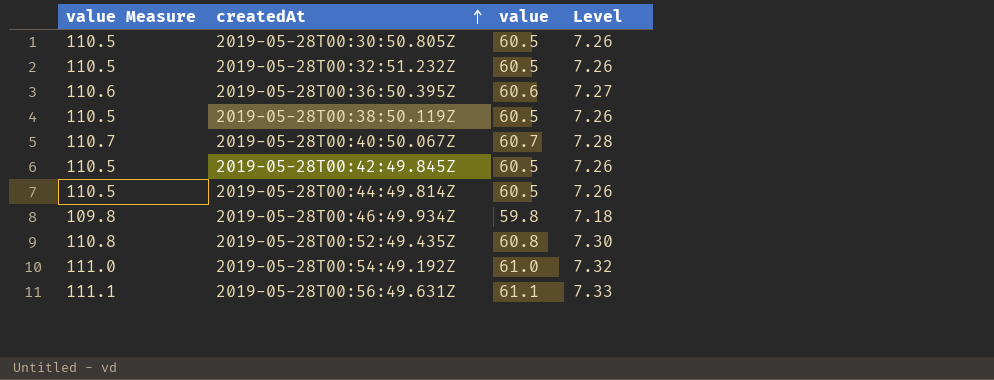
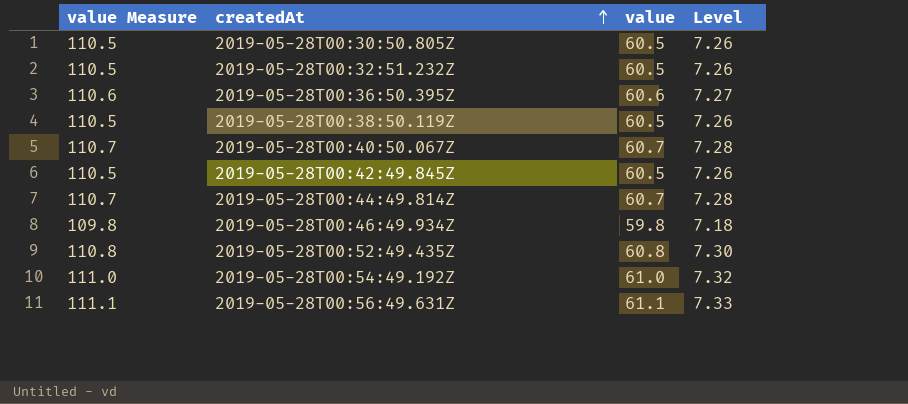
2019-05-28T00:44:49.814Z | value Measure: 110.5 -> 110.7
2019-05-28T00:44:49.814Z | value: 60.5 -> 60.7
2019-05-28T00:44:49.814Z | Level: 7.26 -> 7.28

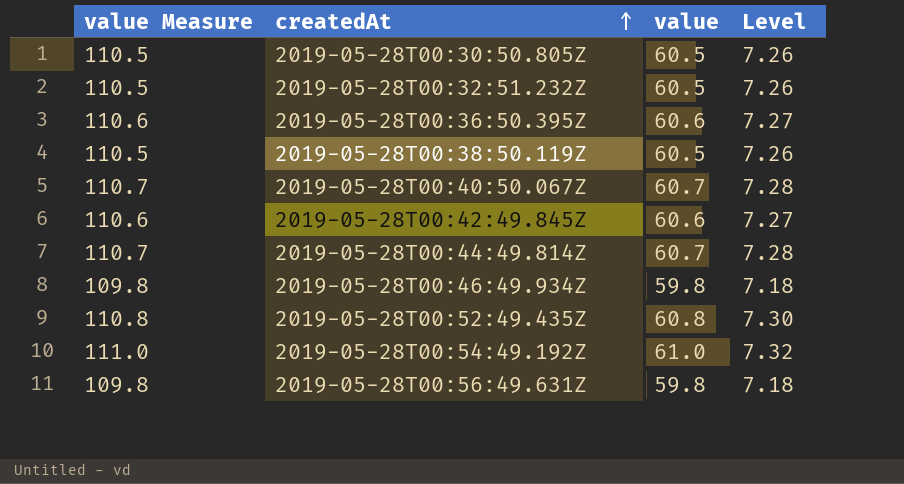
2019-05-28T00:42:49.845Z | value Measure: 110.5 -> 110.6
2019-05-28T00:42:49.845Z | value: 60.5 -> 60.6
2019-05-28T00:42:49.845Z | Level: 7.26 -> 7.27
2019-05-28T00:56:49.631Z | value Measure: 111.1 -> 109.8
2019-05-28T00:56:49.631Z | value: 61.1 -> 59.8
2019-05-28T00:56:49.631Z | Level: 7.33 -> 7.18

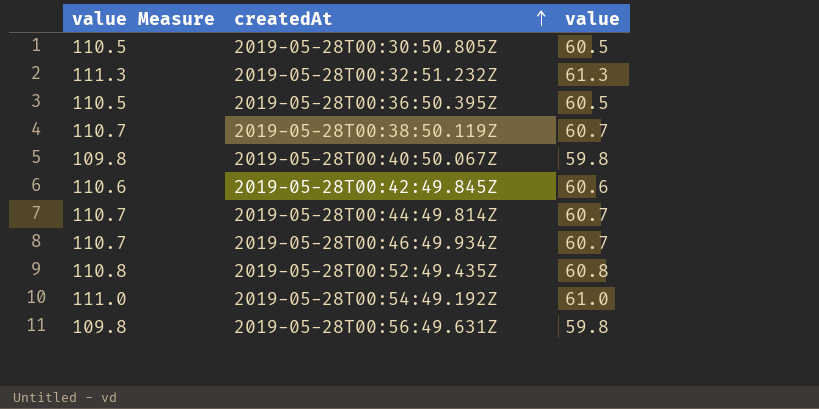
column Level | formula: [value] * 0.12 -> none
2019-05-28T00:32:51.232Z | value Measure: 110.5 -> 111.3
2019-05-28T00:32:51.232Z | value: 60.5 -> 61.3
2019-05-28T00:36:50.395Z | value Measure: 110.6 -> 110.5
2019-05-28T00:36:50.395Z | value: 60.6 -> 60.5
2019-05-28T00:38:50.119Z | value Measure: 110.5 -> 110.7
2019-05-28T00:38:50.119Z | value: 60.5 -> 60.7
2019-05-28T00:40:50.067Z | value Measure: 110.7 -> 109.8
2019-05-28T00:40:50.067Z | value: 60.7 -> 59.8
2019-05-28T00:46:49.934Z | value Measure: 109.8 -> 110.7
2019-05-28T00:46:49.934Z | value: 59.8 -> 60.7

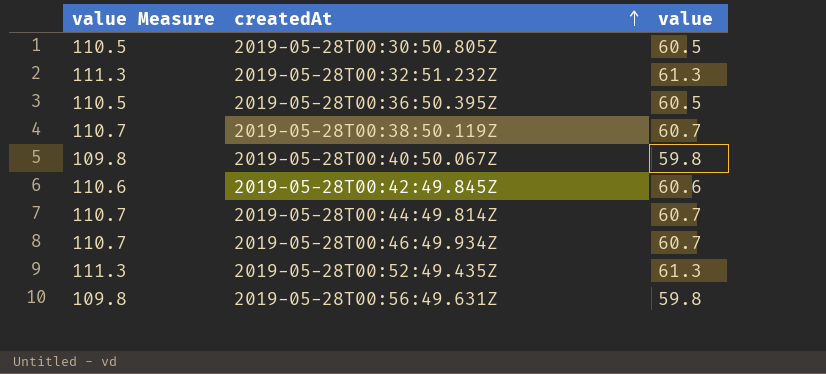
row 2019-05-28T00:54:49.192Z: 111.0 | 61.0 -> none
2019-05-28T00:52:49.435Z | value Measure: 110.8 -> 111.3
2019-05-28T00:52:49.435Z | value: 60.8 -> 61.3

